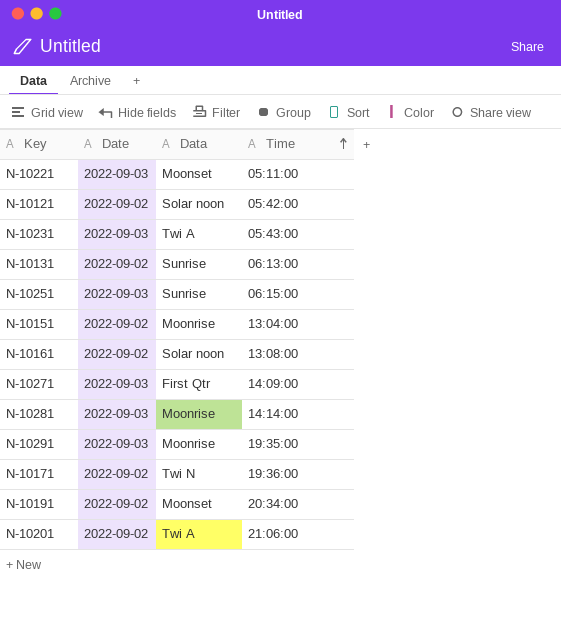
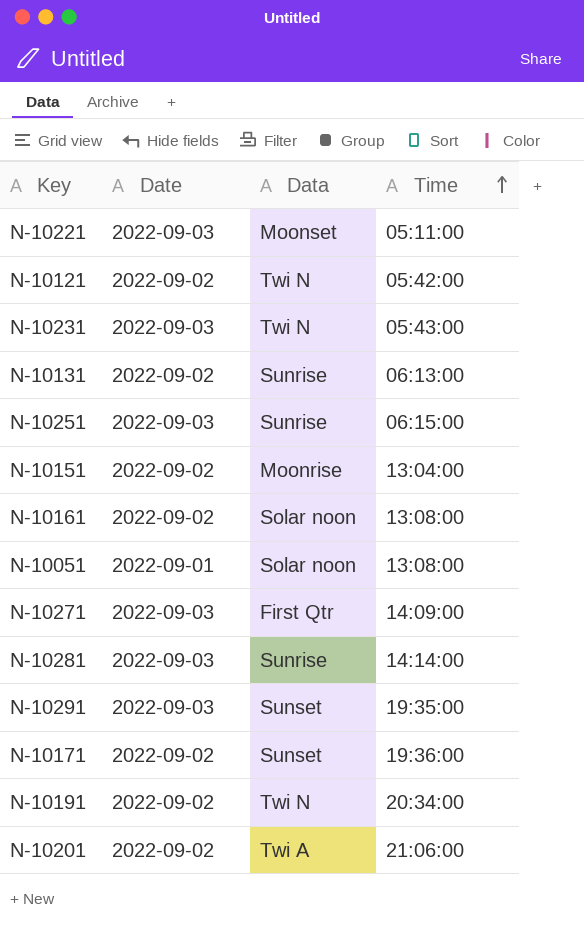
N-10121 | Data: Solar noon -> Twi N
N-10231 | Data: Twi A -> Twi N
row N-10051: none -> 2022-09-01 | Solar noon | 13:08:00
N-10281 | Data: Moonrise -> Sunrise
N-10291 | Data: Moonrise -> Sunset
N-10171 | Data: Twi N -> Sunset
N-10191 | Data: Moonset -> Twi N

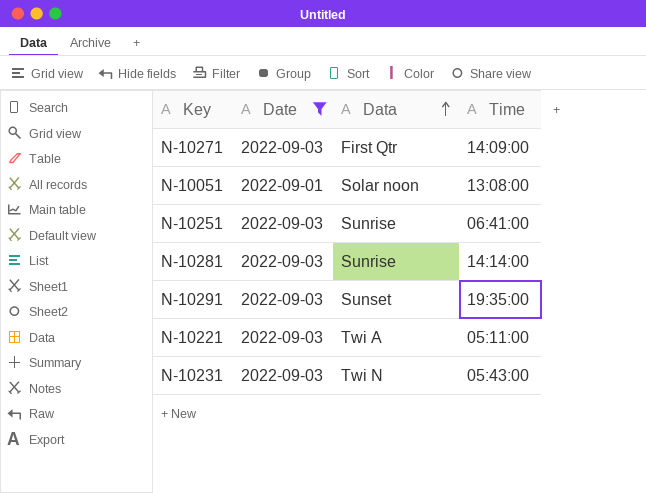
filter: none -> Date != 2022-09-02
row order: Time ascending -> Data ascending
N-10251 | Time: 06:15:00 -> 06:41:00
N-10221 | Data: Moonset -> Twi A

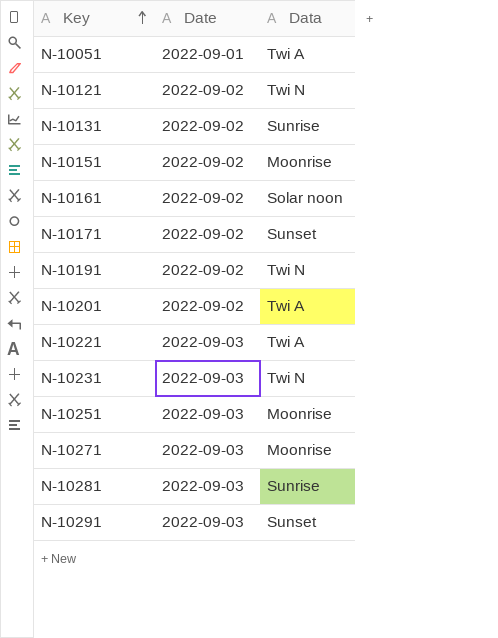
filter: Date != 2022-09-02 -> none
row order: Data ascending -> Key ascending
column Time | position: 4 -> none
N-10051 | Data: Solar noon -> Twi A
N-10251 | Data: Sunrise -> Moonrise
N-10271 | Data: First Qtr -> Moonrise

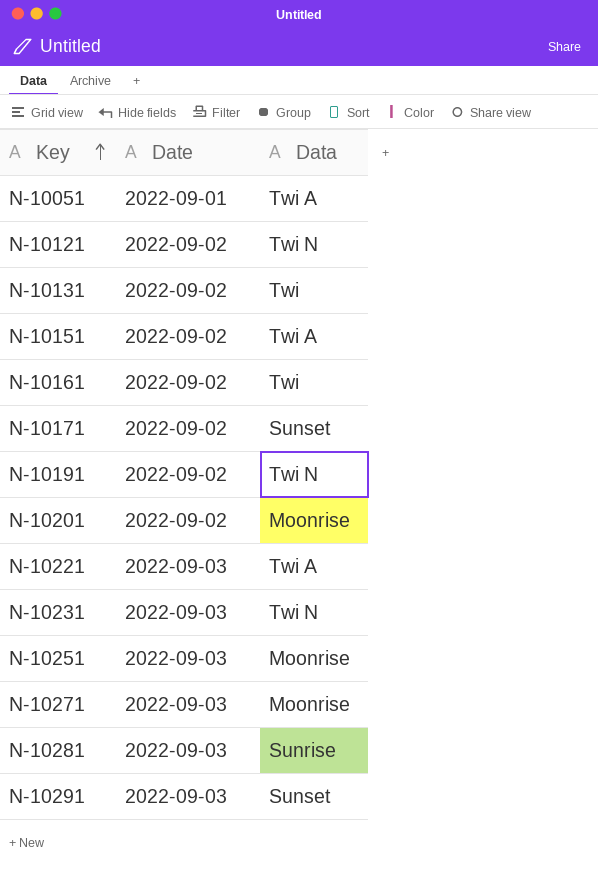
N-10131 | Data: Sunrise -> Twi
N-10151 | Data: Moonrise -> Twi A
N-10161 | Data: Solar noon -> Twi
N-10201 | Data: Twi A -> Moonrise

